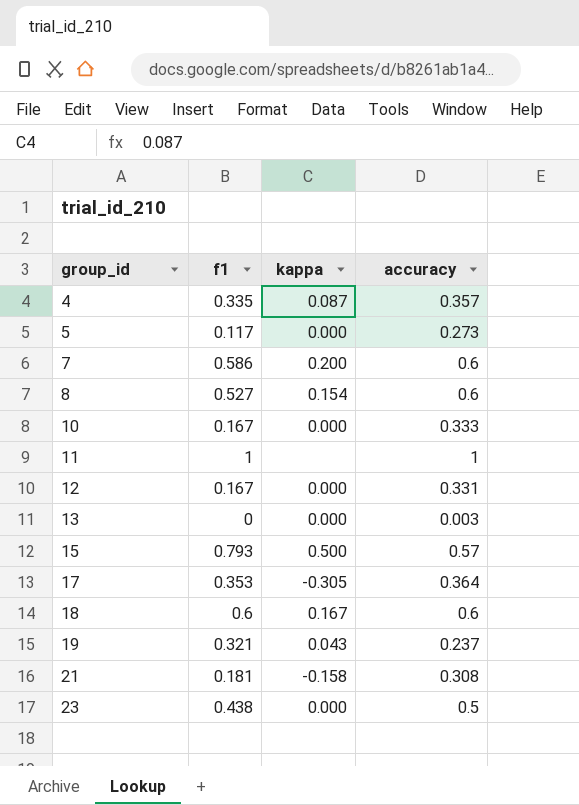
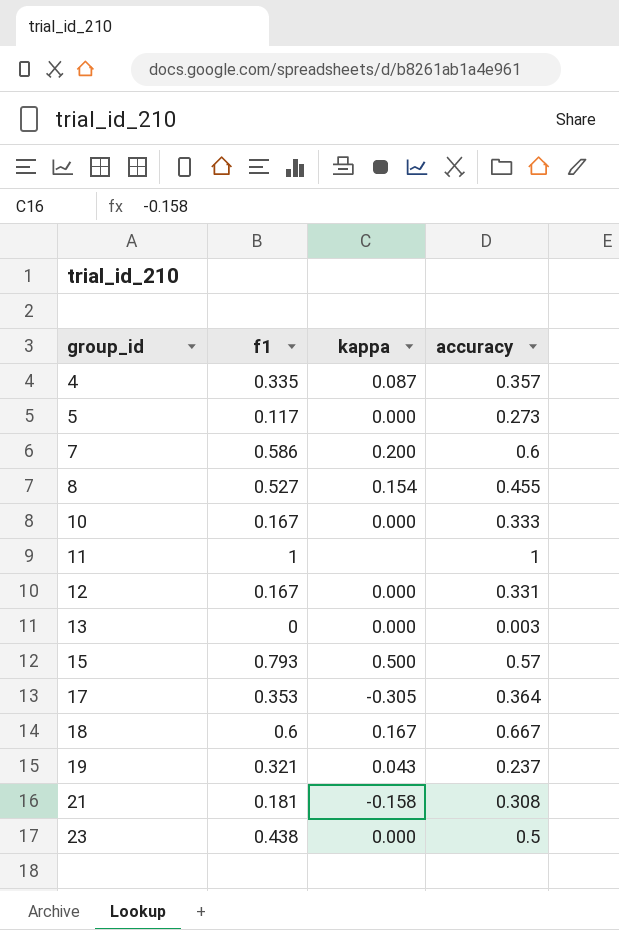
8 | accuracy: 0.6 -> 0.455
18 | accuracy: 0.6 -> 0.667

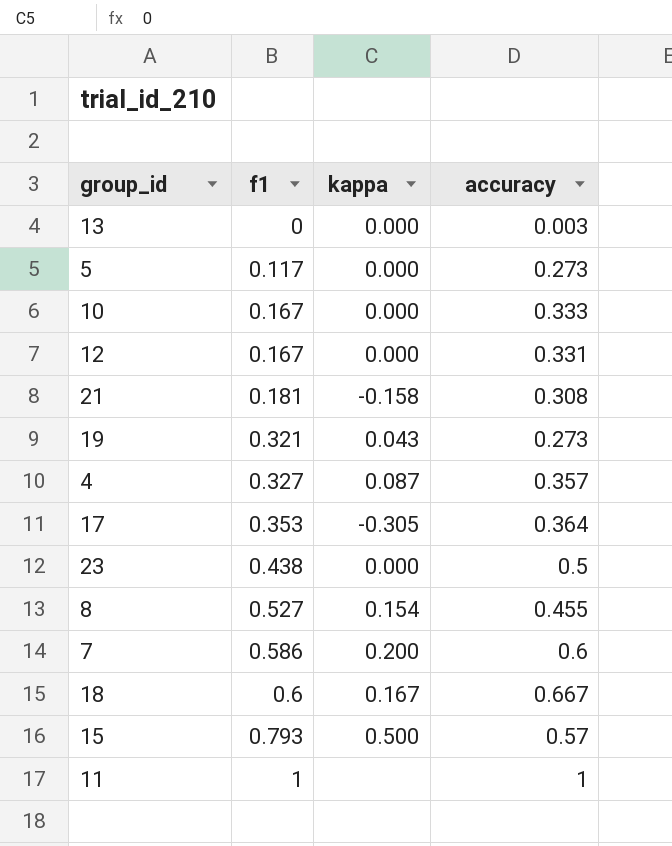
row order: group_id ascending -> f1 ascending
19 | accuracy: 0.237 -> 0.273
4 | f1: 0.335 -> 0.327

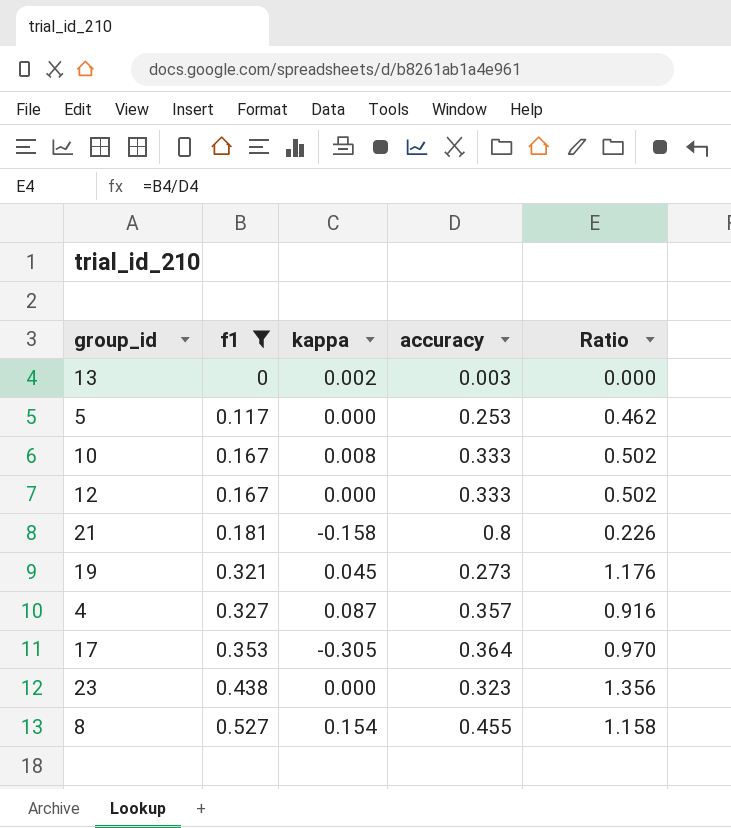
filter: none -> f1 <= 0.527
column Ratio | formula: none -> [f1] / [accuracy]
13 | kappa: 0.000 -> 0.002
5 | accuracy: 0.273 -> 0.253
10 | kappa: 0.000 -> 0.008
12 | accuracy: 0.331 -> 0.333
21 | accuracy: 0.308 -> 0.8
19 | kappa: 0.043 -> 0.045
23 | accuracy: 0.5 -> 0.323

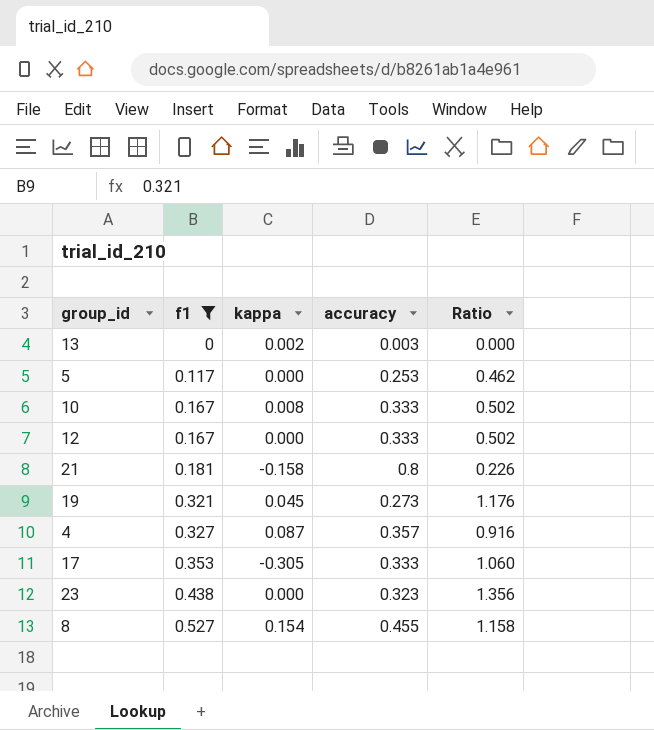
17 | accuracy: 0.364 -> 0.333
17 | Ratio: 0.970 -> 1.060

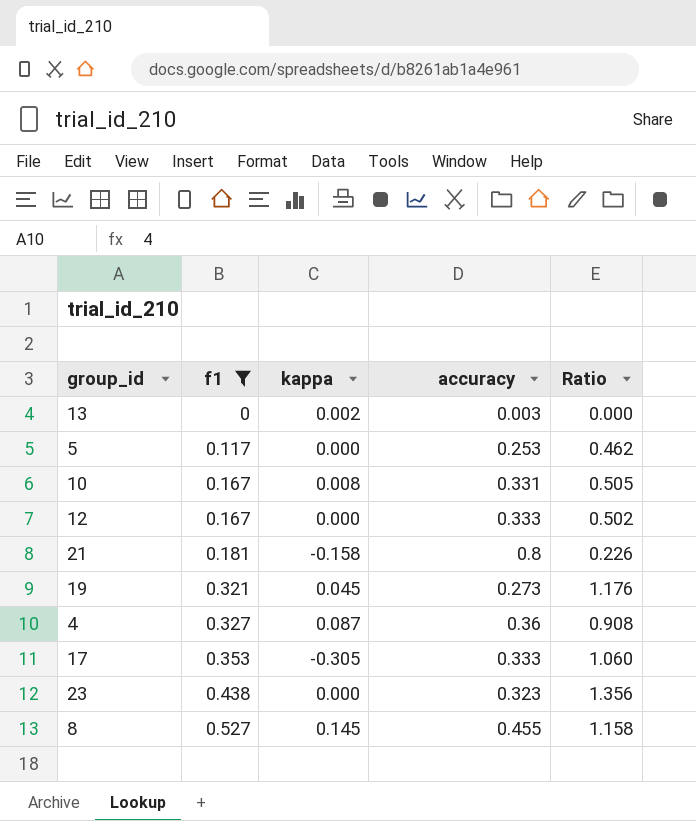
10 | accuracy: 0.333 -> 0.331
10 | Ratio: 0.502 -> 0.505
4 | accuracy: 0.357 -> 0.36
4 | Ratio: 0.916 -> 0.908
8 | kappa: 0.154 -> 0.145

